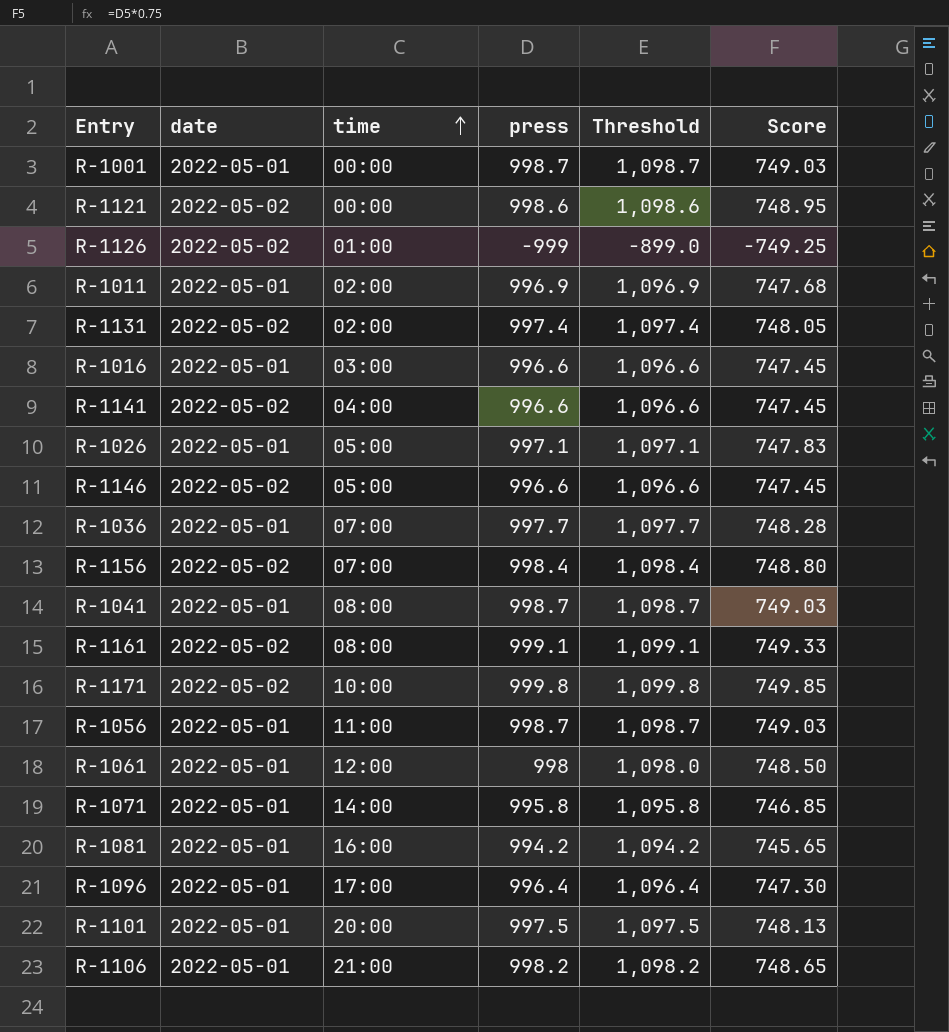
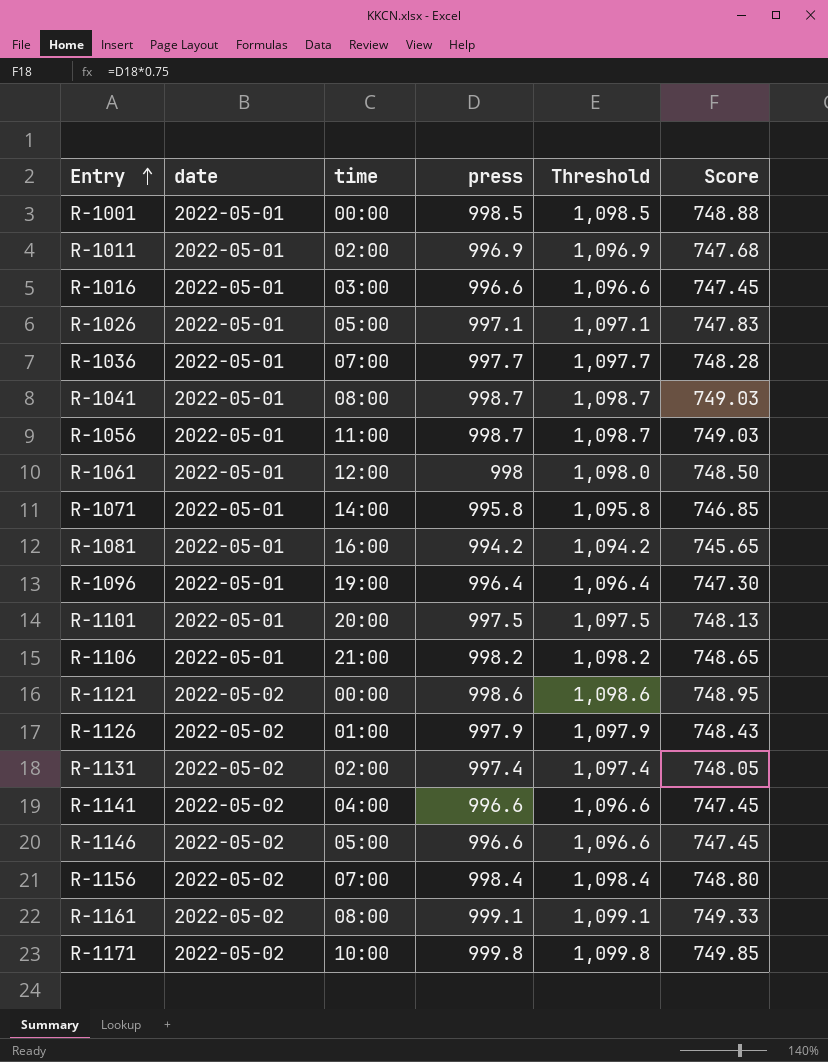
row order: time ascending -> Entry ascending
R-1001 | press: 998.7 -> 998.5
R-1001 | Threshold: 1,098.7 -> 1,098.5
R-1001 | Score: 749.03 -> 748.88
R-1096 | time: 17:00 -> 19:00
R-1126 | press: -999 -> 997.9
R-1126 | Threshold: -899.0 -> 1,097.9
R-1126 | Score: -749.25 -> 748.43

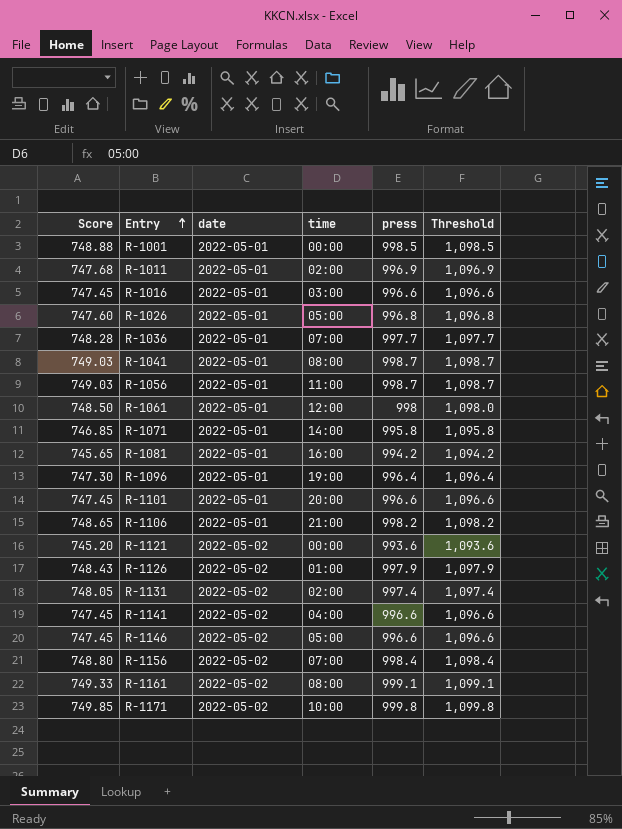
column Score | position: 6 -> 1
R-1026 | Score: 747.83 -> 747.60
R-1026 | press: 997.1 -> 996.8
R-1026 | Threshold: 1,097.1 -> 1,096.8
R-1101 | Score: 748.13 -> 747.45
R-1101 | press: 997.5 -> 996.6
R-1101 | Threshold: 1,097.5 -> 1,096.6
R-1121 | Score: 748.95 -> 745.20
R-1121 | press: 998.6 -> 993.6
R-1121 | Threshold: 1,098.6 -> 1,093.6

